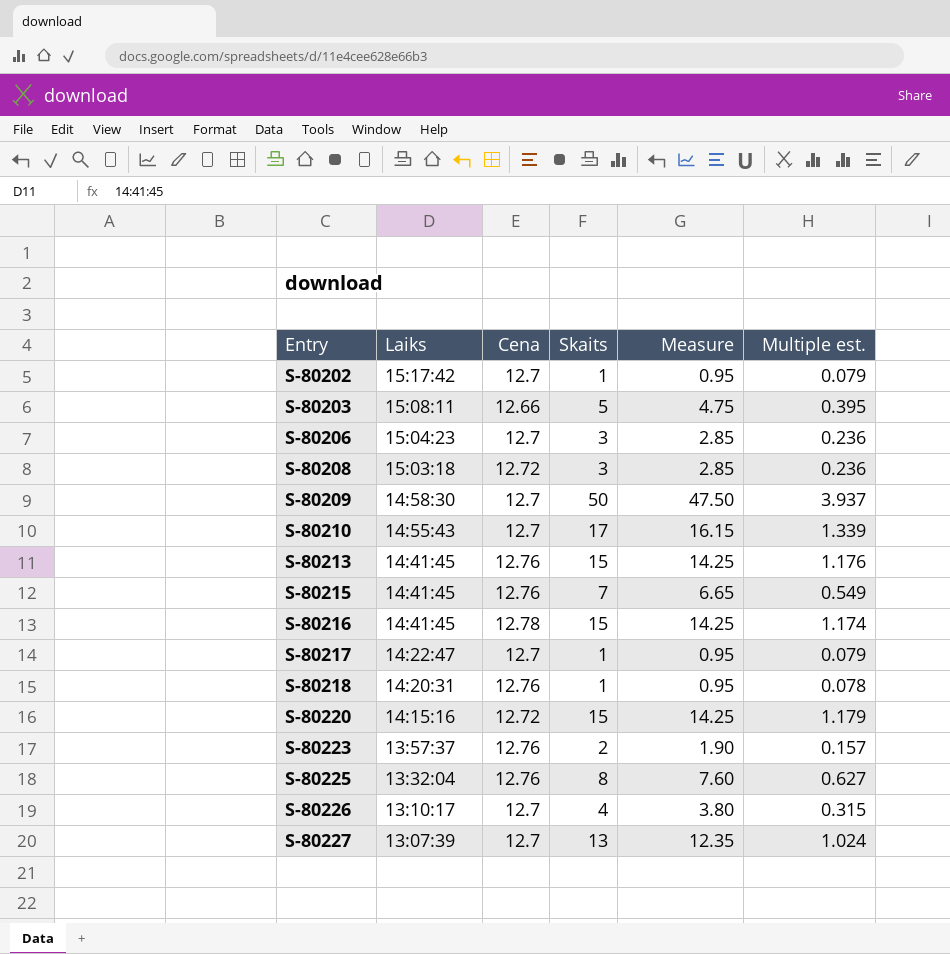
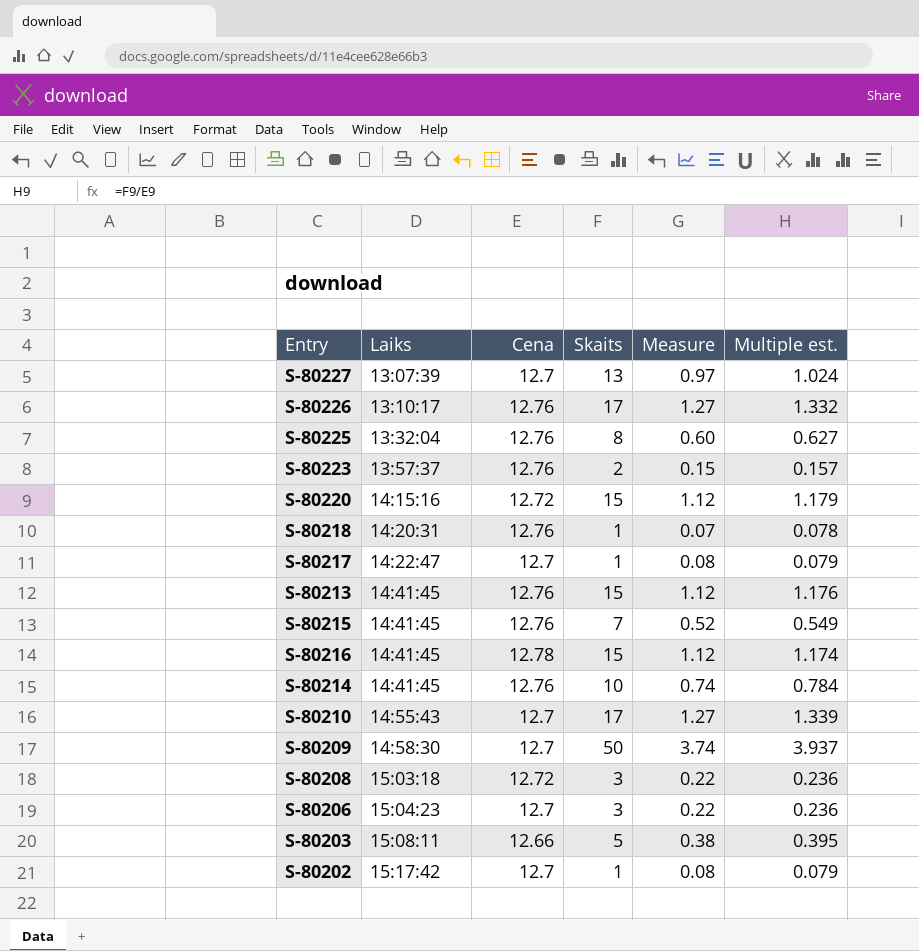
row order: Entry ascending -> Laiks ascending
column Measure | formula: [Skaits] * 0.95 -> [Multiple est.] * 0.95
S-80226 | Cena: 12.7 -> 12.76
S-80226 | Skaits: 4 -> 17
S-80226 | Multiple est.: 0.315 -> 1.332
row S-80214: none -> 14:41:45 | 12.76 | 10 | 0.74 | 0.784

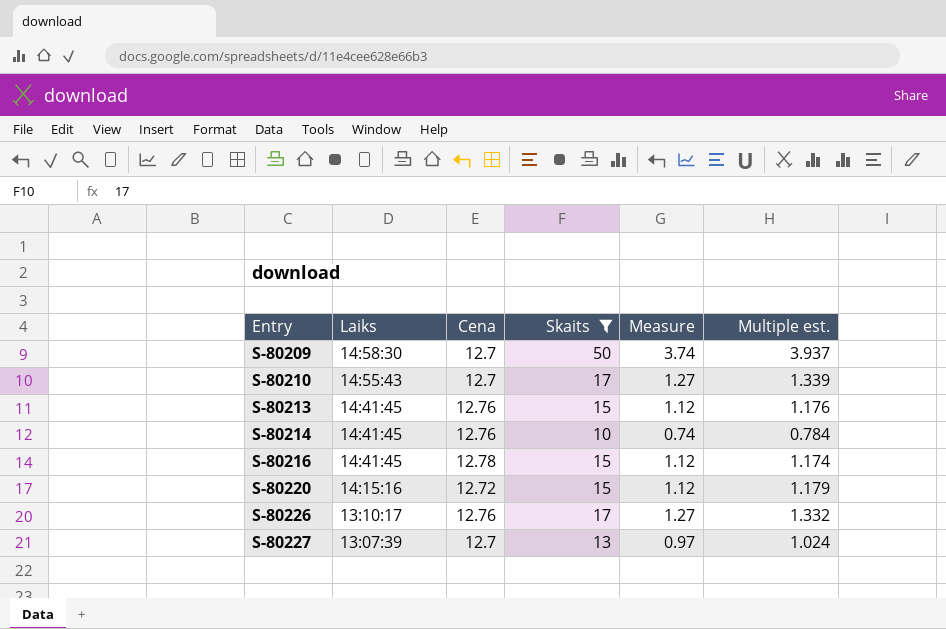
filter: none -> Skaits >= 10
row order: Laiks ascending -> Entry ascending

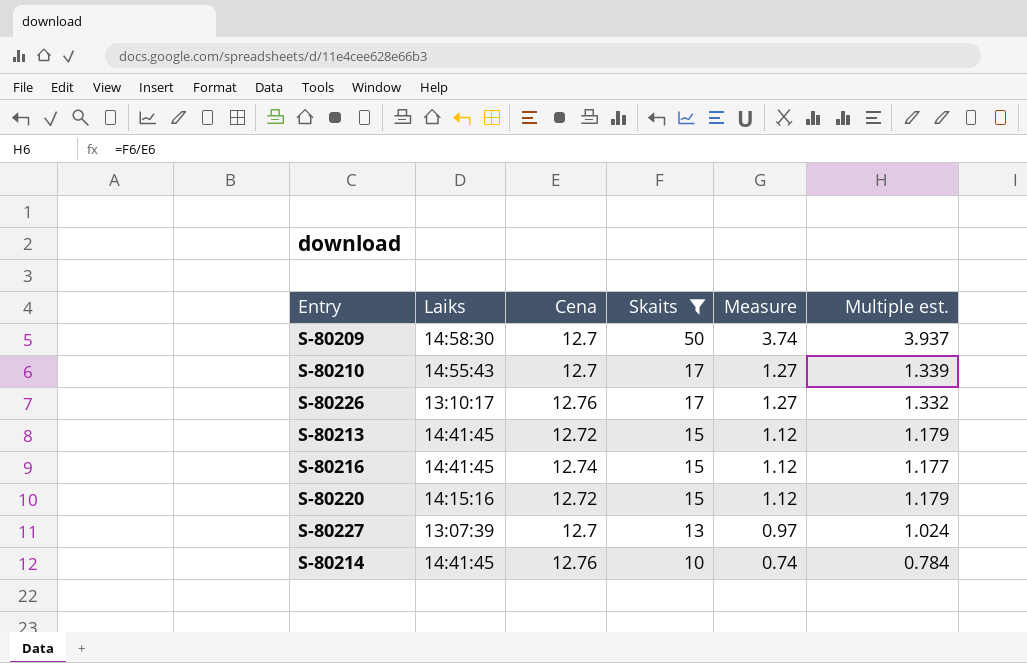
row order: Entry ascending -> Skaits descending
S-80213 | Cena: 12.76 -> 12.72
S-80213 | Multiple est.: 1.176 -> 1.179
S-80216 | Cena: 12.78 -> 12.74
S-80216 | Multiple est.: 1.174 -> 1.177

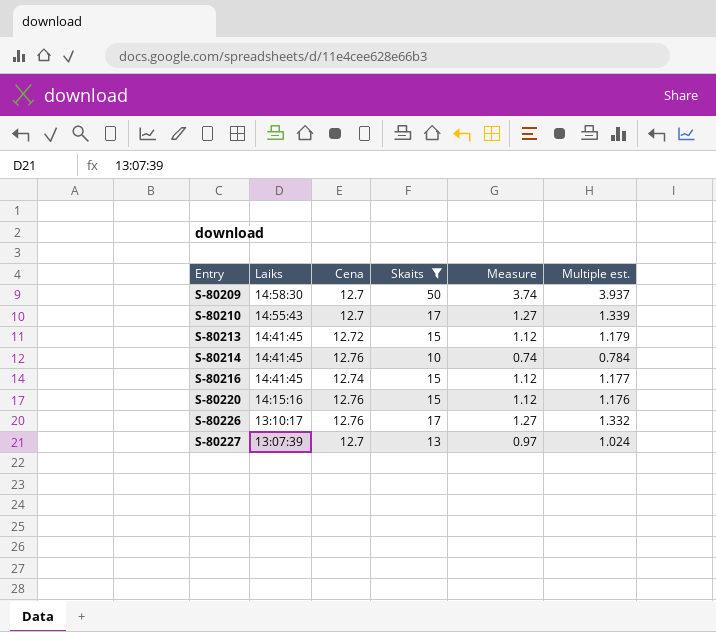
row order: Skaits descending -> Entry ascending
S-80220 | Cena: 12.72 -> 12.76
S-80220 | Multiple est.: 1.179 -> 1.176

